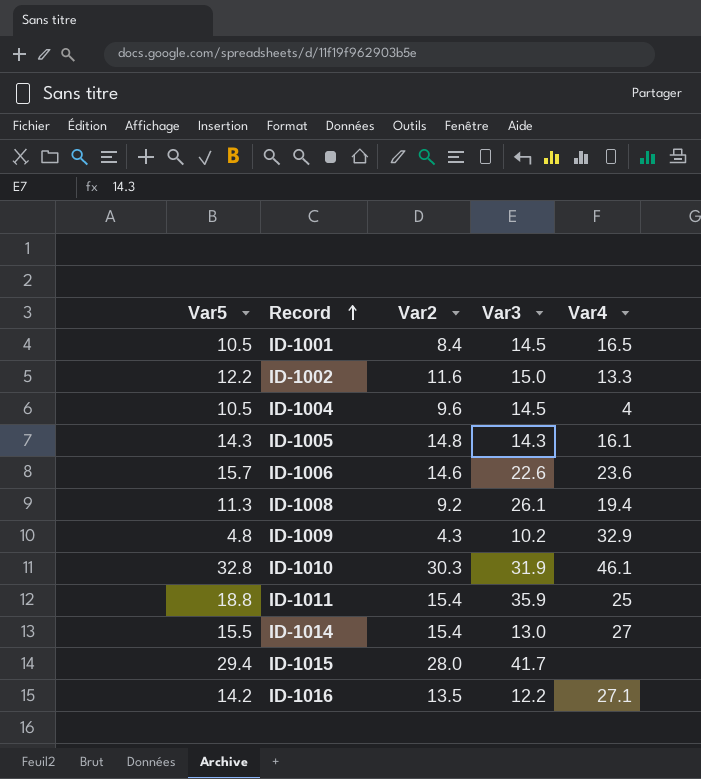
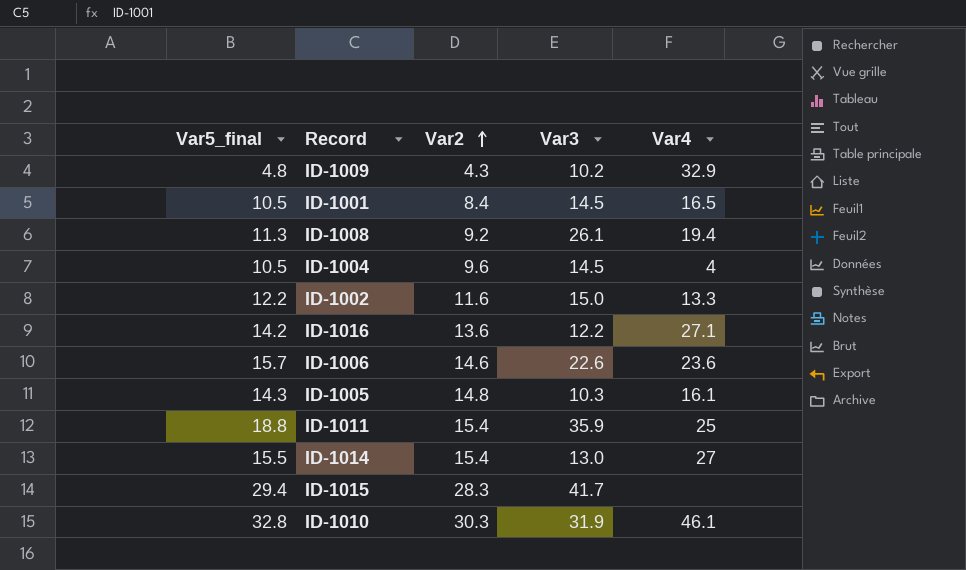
row order: Record ascending -> Var2 ascending
column name: Var5 -> Var5_final
ID-1016 | Var2: 13.5 -> 13.6
ID-1005 | Var3: 14.3 -> 10.3
ID-1015 | Var2: 28.0 -> 28.3

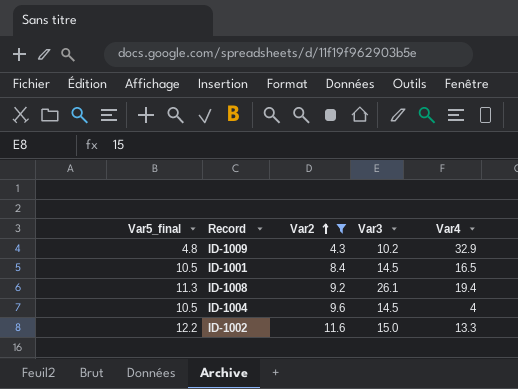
filter: none -> Var2 <= 11.6

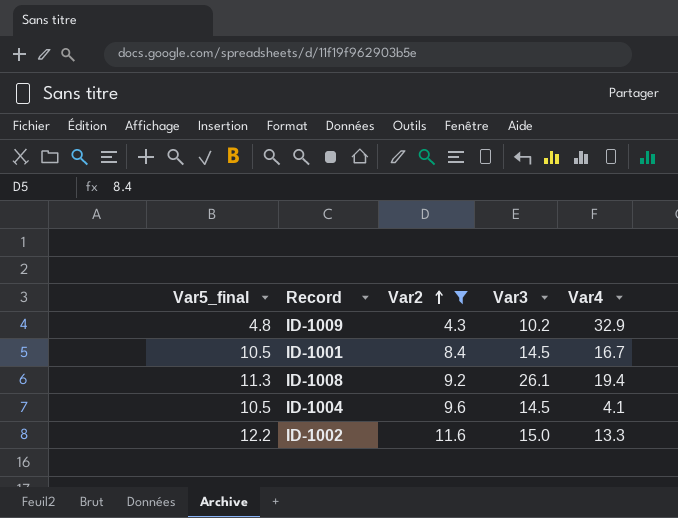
ID-1001 | Var4: 16.5 -> 16.7
ID-1004 | Var4: 4 -> 4.1

